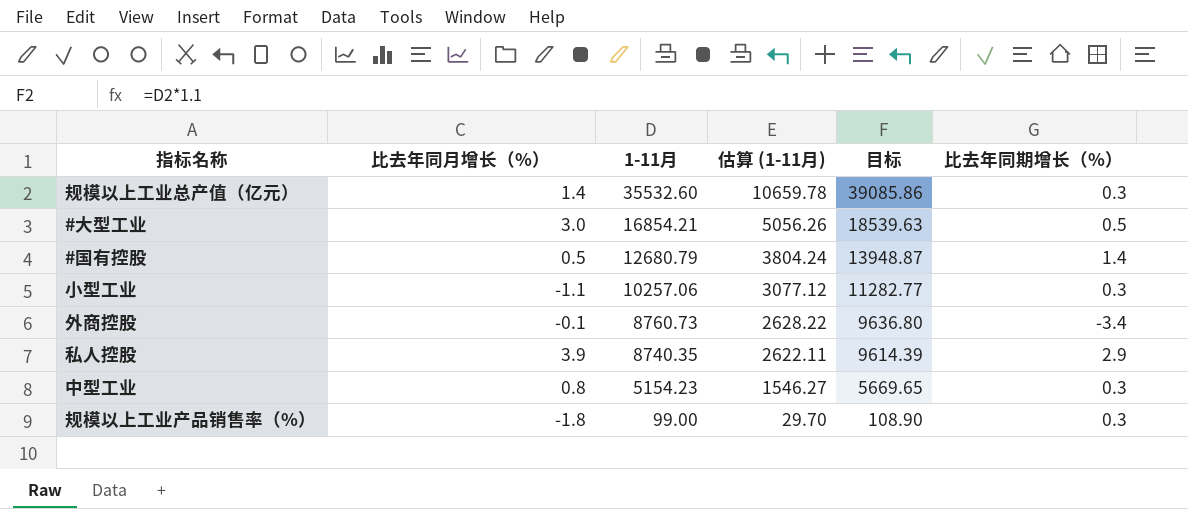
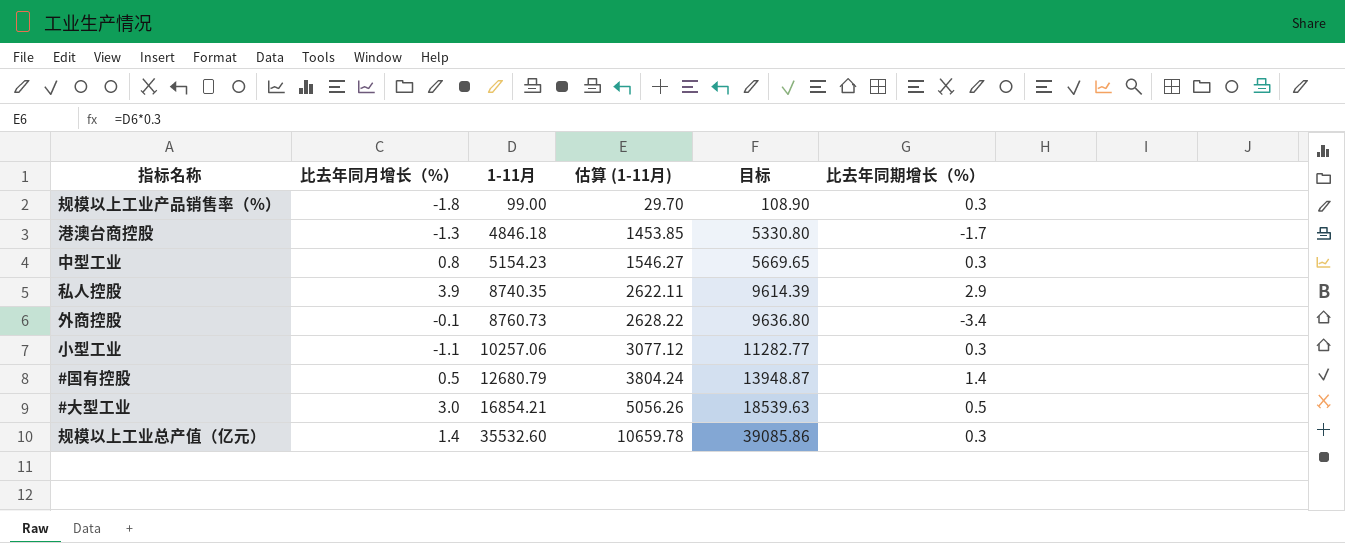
row order: 1-11月 descending -> 1-11月 ascending
row 港澳台商控股: none -> -1.3 | 4846.18 | 1453.85 | 5330.80 | -1.7

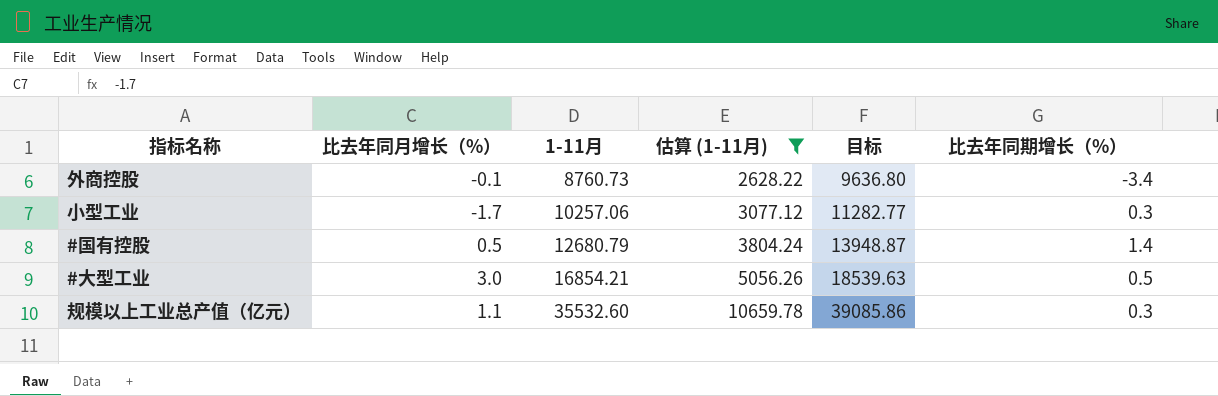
filter: none -> 估算 (1-11月) >= 2628.22
小型工业 | 比去年同月增长（%）: -1.1 -> -1.7
规模以上工业总产值（亿元） | 比去年同月增长（%）: 1.4 -> 1.1

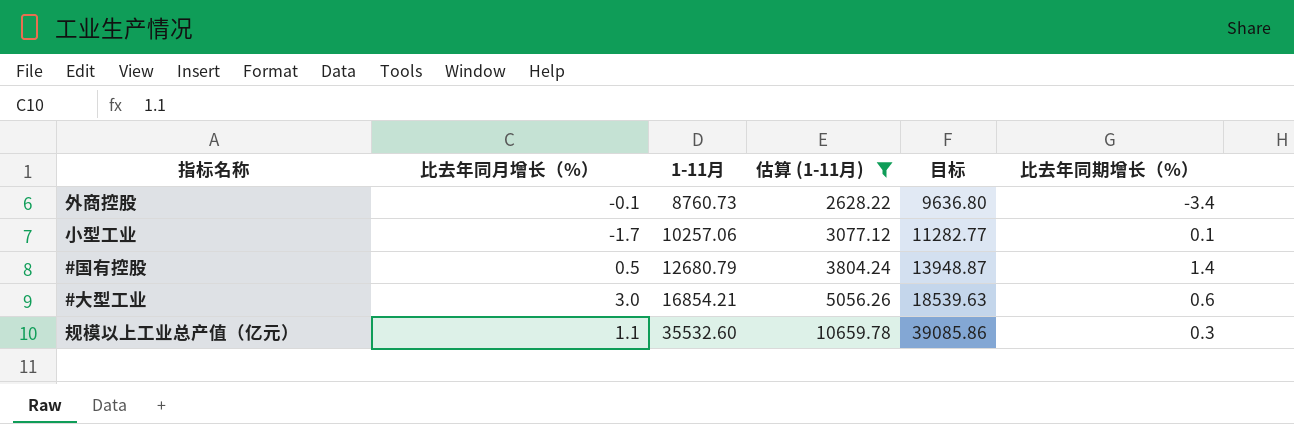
小型工业 | 比去年同期增长（%）: 0.3 -> 0.1
#大型工业 | 比去年同期增长（%）: 0.5 -> 0.6

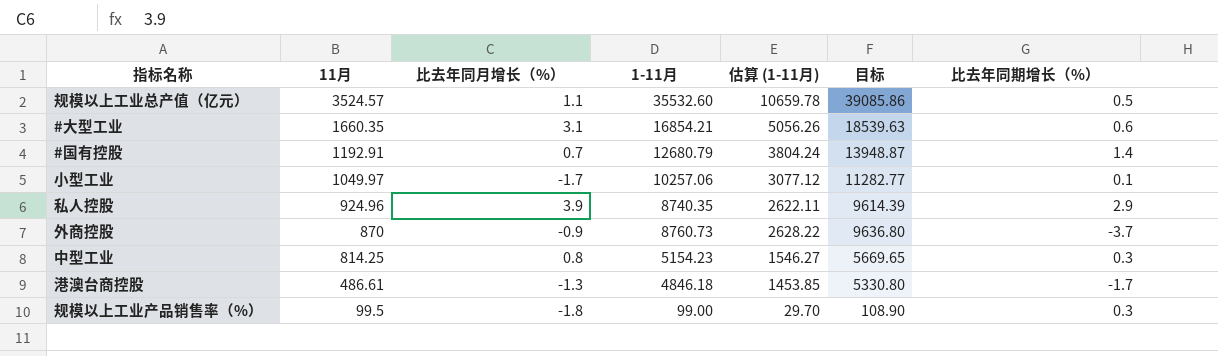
filter: 估算 (1-11月) >= 2628.22 -> none
row order: 1-11月 ascending -> 11月 descending
column 11月 | position: none -> 2
规模以上工业总产值（亿元） | 比去年同期增长（%）: 0.3 -> 0.5
#大型工业 | 比去年同月增长（%）: 3.0 -> 3.1
#国有控股 | 比去年同月增长（%）: 0.5 -> 0.7
外商控股 | 比去年同月增长（%）: -0.1 -> -0.9
外商控股 | 比去年同期增长（%）: -3.4 -> -3.7

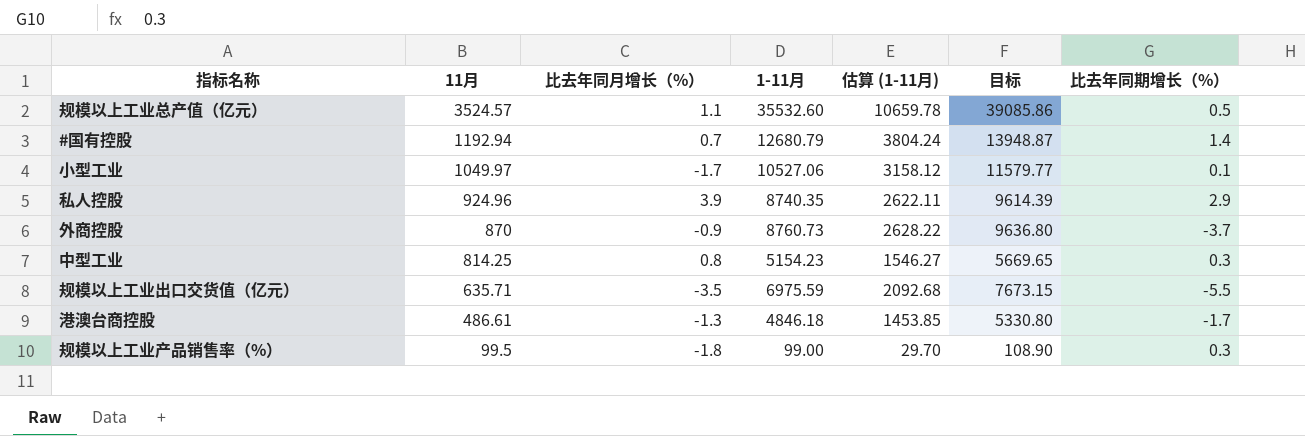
row #大型工业: 1660.35 | 3.1 | 16854.21 | 5056.26 | 18539.63 | 0.6 -> none
#国有控股 | 11月: 1192.91 -> 1192.94
小型工业 | 1-11月: 10257.06 -> 10527.06
小型工业 | 估算 (1-11月): 3077.12 -> 3158.12
小型工业 | 目标: 11282.77 -> 11579.77
row 规模以上工业出口交货值（亿元）: none -> 635.71 | -3.5 | 6975.59 | 2092.68 | 7673.15 | -5.5

